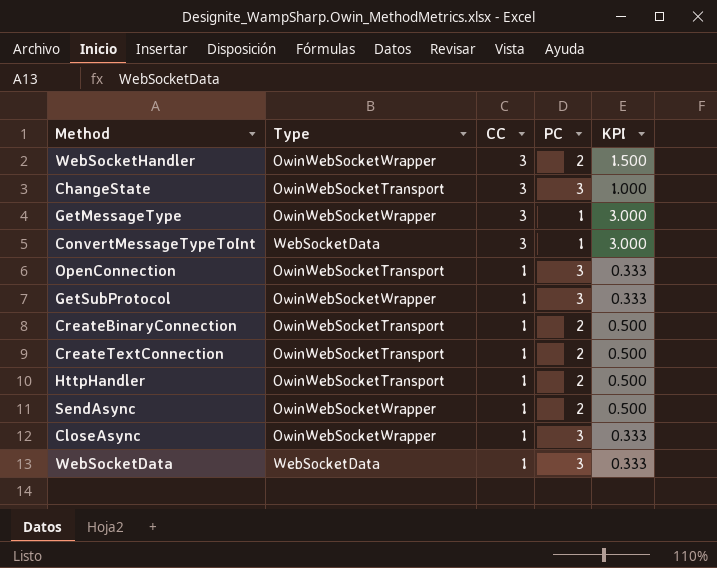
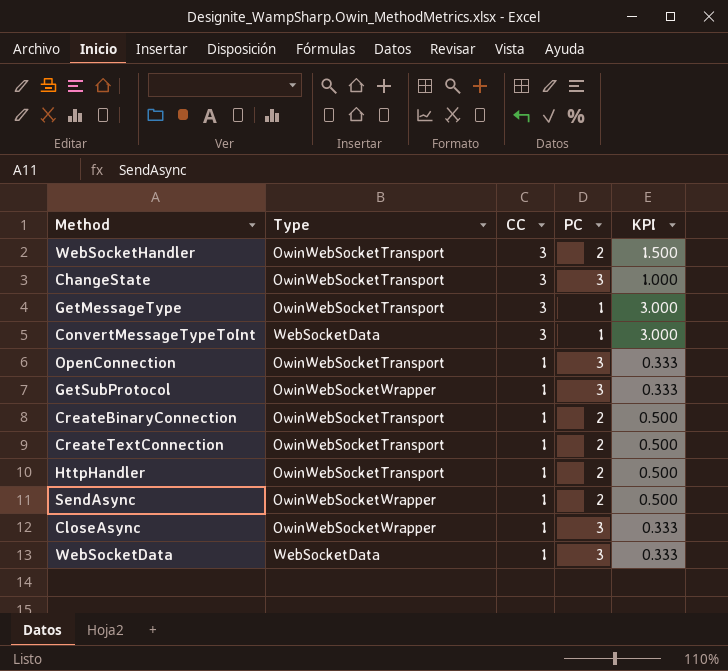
WebSocketHandler | Type: OwinWebSocketWrapper -> OwinWebSocketTransport
GetMessageType | Type: OwinWebSocketWrapper -> OwinWebSocketTransport

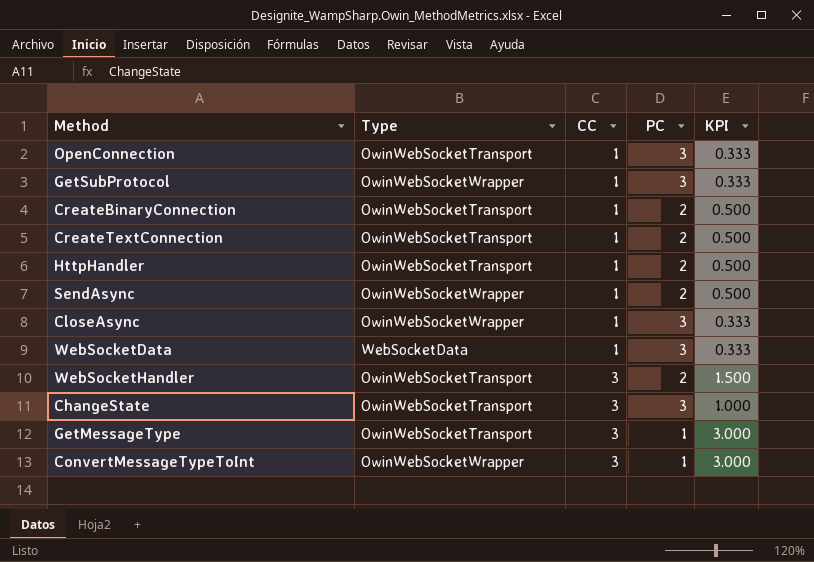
row order: CC descending -> CC ascending
ConvertMessageTypeToInt | Type: WebSocketData -> OwinWebSocketWrapper

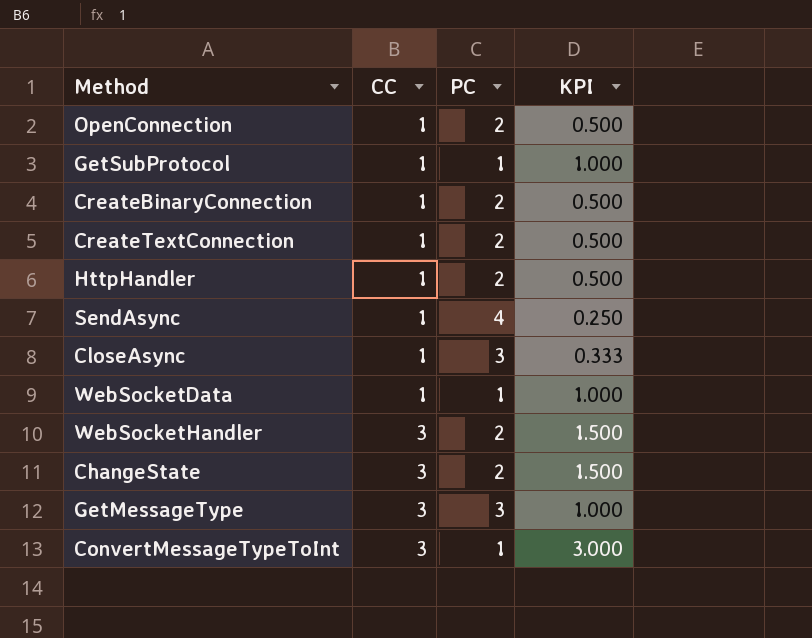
column Type | position: 2 -> none
OpenConnection | PC: 3 -> 2
OpenConnection | KPI: 0.333 -> 0.500
GetSubProtocol | PC: 3 -> 1
GetSubProtocol | KPI: 0.333 -> 1.000
SendAsync | PC: 2 -> 4
SendAsync | KPI: 0.500 -> 0.250
WebSocketData | PC: 3 -> 1
WebSocketData | KPI: 0.333 -> 1.000
ChangeState | PC: 3 -> 2
ChangeState | KPI: 1.000 -> 1.500
GetMessageType | PC: 1 -> 3
GetMessageType | KPI: 3.000 -> 1.000

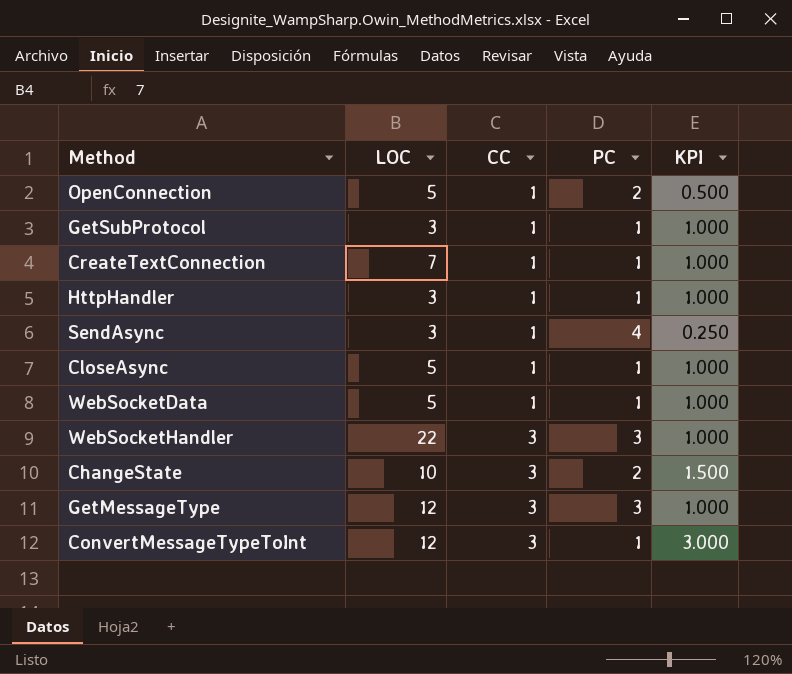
column LOC | position: none -> 2
row CreateBinaryConnection: 1 | 2 | 0.500 -> none
CreateTextConnection | PC: 2 -> 1
CreateTextConnection | KPI: 0.500 -> 1.000
HttpHandler | PC: 2 -> 1
HttpHandler | KPI: 0.500 -> 1.000
CloseAsync | PC: 3 -> 1
CloseAsync | KPI: 0.333 -> 1.000
WebSocketHandler | PC: 2 -> 3
WebSocketHandler | KPI: 1.500 -> 1.000

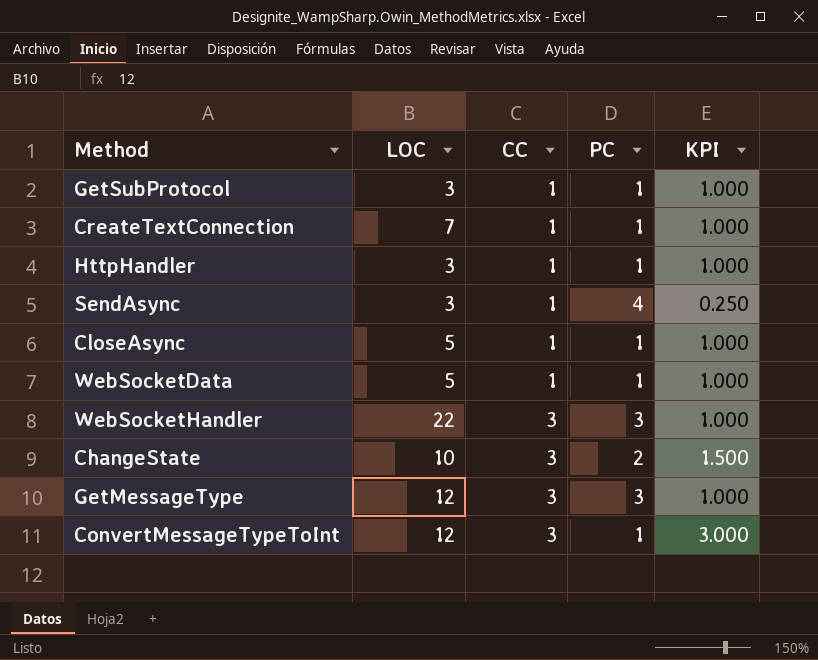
row OpenConnection: 5 | 1 | 2 | 0.500 -> none

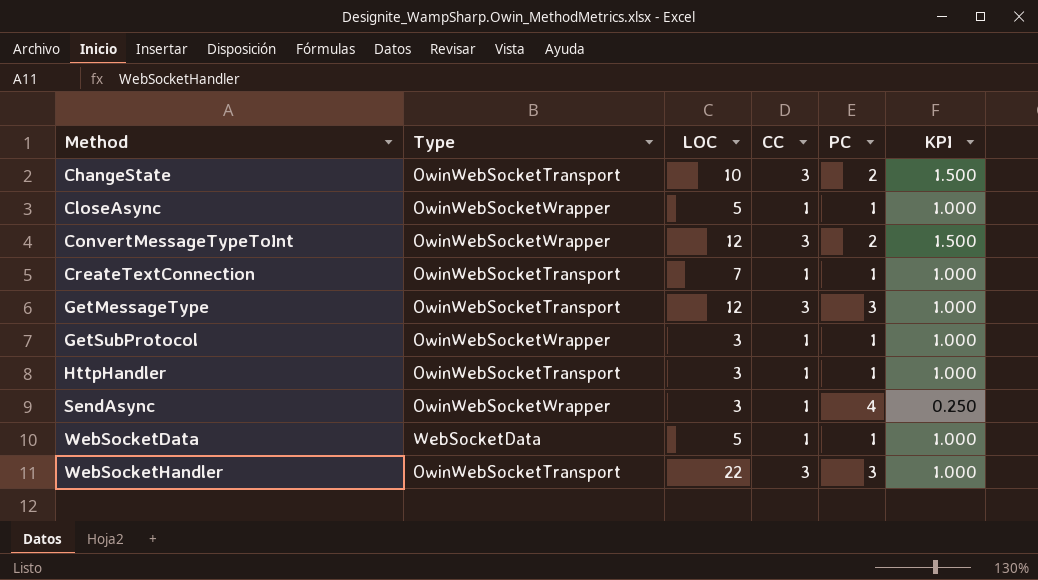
row order: CC ascending -> Method ascending
column Type | position: none -> 2
ConvertMessageTypeToInt | PC: 1 -> 2
ConvertMessageTypeToInt | KPI: 3.000 -> 1.500

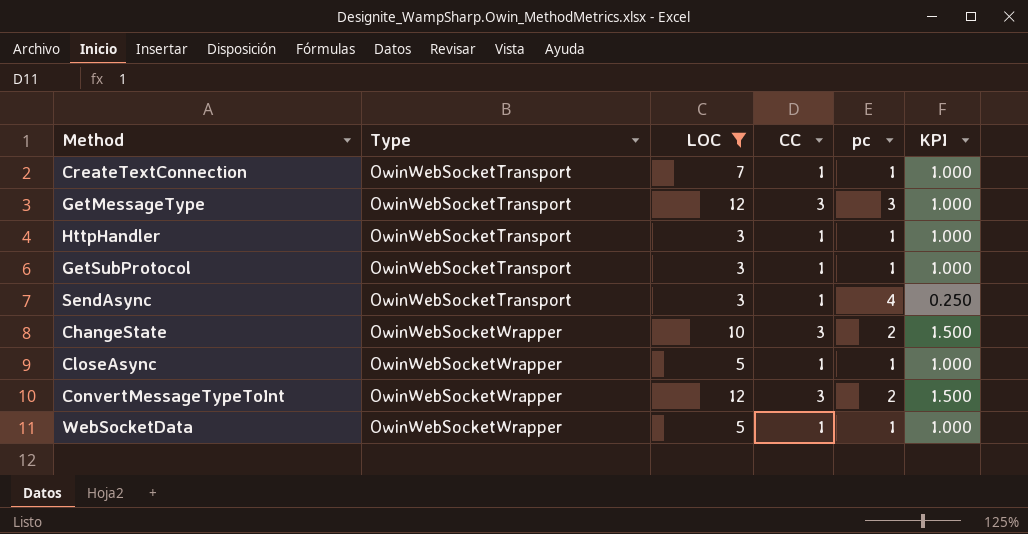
filter: none -> LOC != 22
row order: Method ascending -> Type ascending
column name: PC -> pc
GetSubProtocol | Type: OwinWebSocketWrapper -> OwinWebSocketTransport
SendAsync | Type: OwinWebSocketWrapper -> OwinWebSocketTransport
ChangeState | Type: OwinWebSocketTransport -> OwinWebSocketWrapper
WebSocketData | Type: WebSocketData -> OwinWebSocketWrapper

